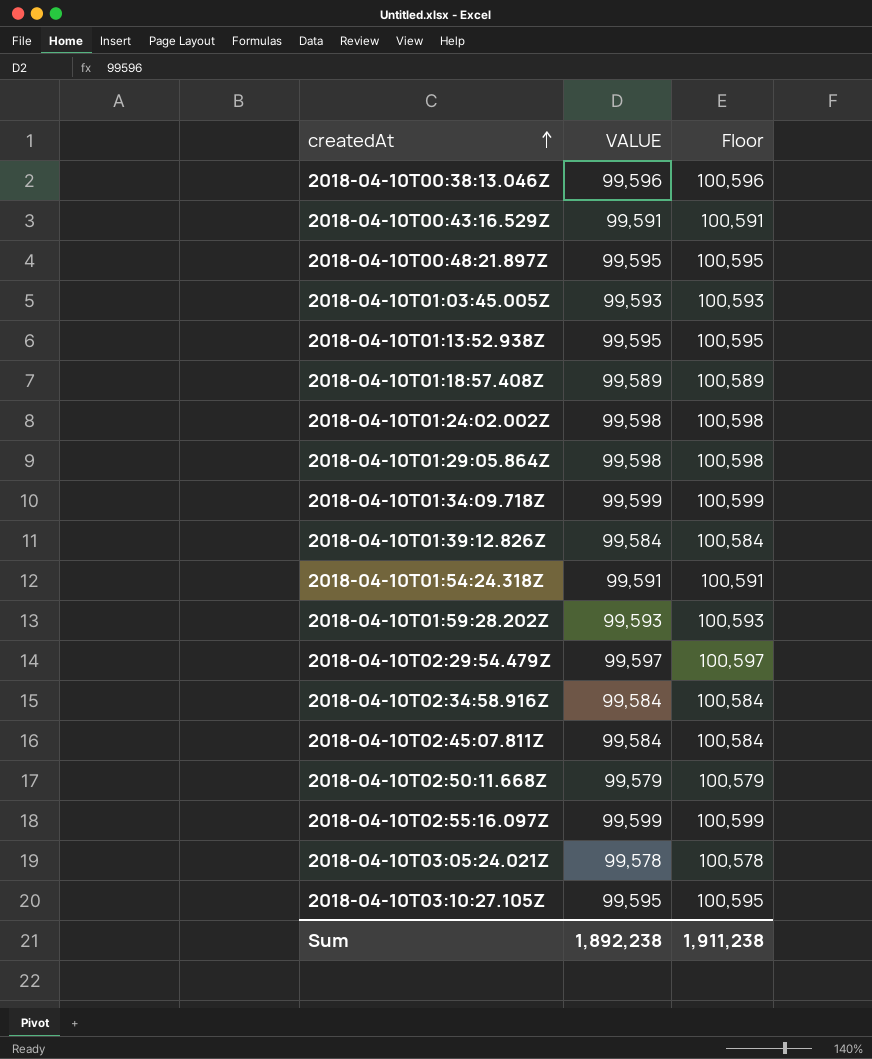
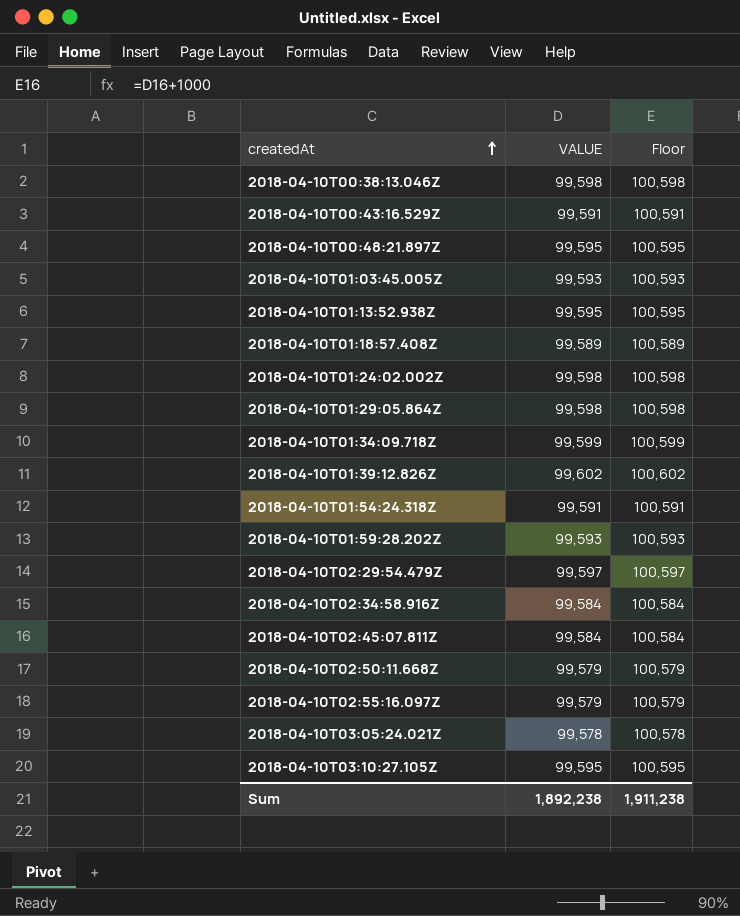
2018-04-10T00:38:13.046Z | VALUE: 99,596 -> 99,598
2018-04-10T00:38:13.046Z | Floor: 100,596 -> 100,598
2018-04-10T01:39:12.826Z | VALUE: 99,584 -> 99,602
2018-04-10T01:39:12.826Z | Floor: 100,584 -> 100,602
2018-04-10T02:55:16.097Z | VALUE: 99,599 -> 99,579
2018-04-10T02:55:16.097Z | Floor: 100,599 -> 100,579

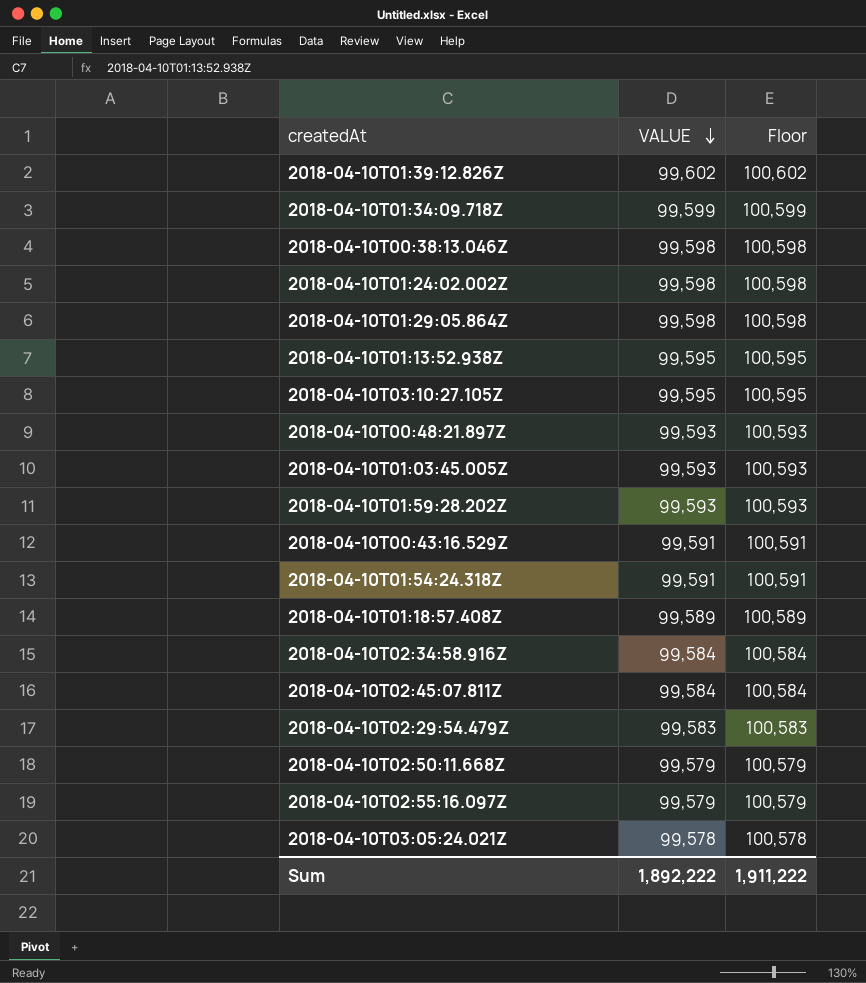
row order: createdAt ascending -> VALUE descending
2018-04-10T00:48:21.897Z | VALUE: 99,595 -> 99,593
2018-04-10T00:48:21.897Z | Floor: 100,595 -> 100,593
2018-04-10T02:29:54.479Z | VALUE: 99,597 -> 99,583
2018-04-10T02:29:54.479Z | Floor: 100,597 -> 100,583
Sum | VALUE: 1,892,238 -> 1,892,222
Sum | Floor: 1,911,238 -> 1,911,222

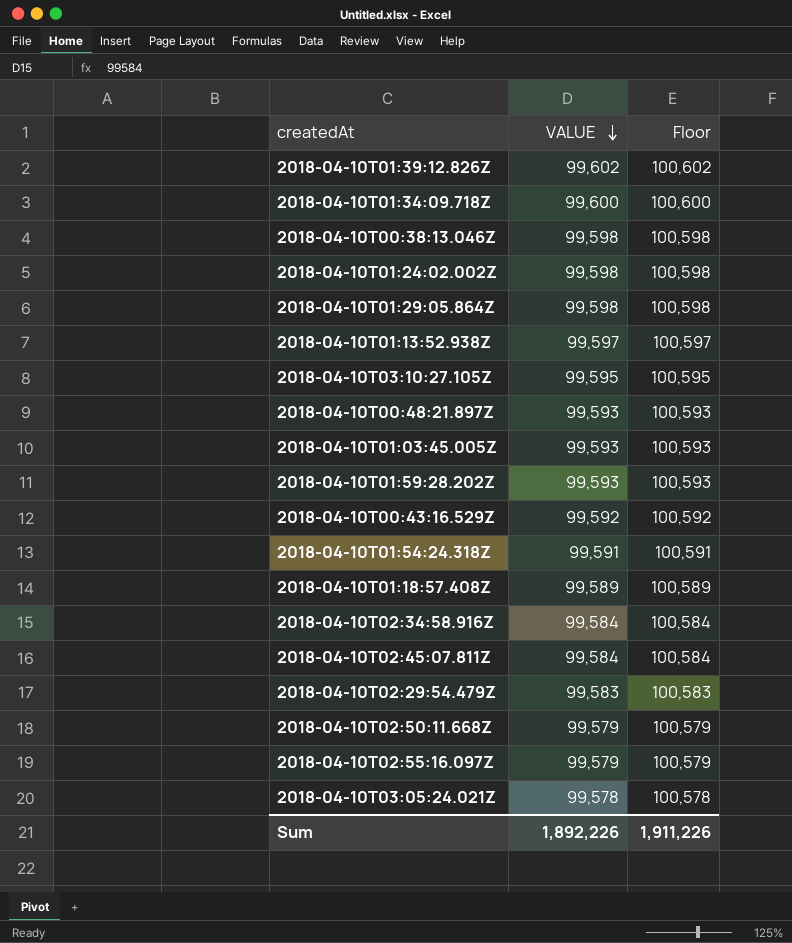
2018-04-10T01:34:09.718Z | VALUE: 99,599 -> 99,600
2018-04-10T01:34:09.718Z | Floor: 100,599 -> 100,600
2018-04-10T01:13:52.938Z | VALUE: 99,595 -> 99,597
2018-04-10T01:13:52.938Z | Floor: 100,595 -> 100,597
2018-04-10T00:43:16.529Z | VALUE: 99,591 -> 99,592
2018-04-10T00:43:16.529Z | Floor: 100,591 -> 100,592
Sum | VALUE: 1,892,222 -> 1,892,226
Sum | Floor: 1,911,222 -> 1,911,226

